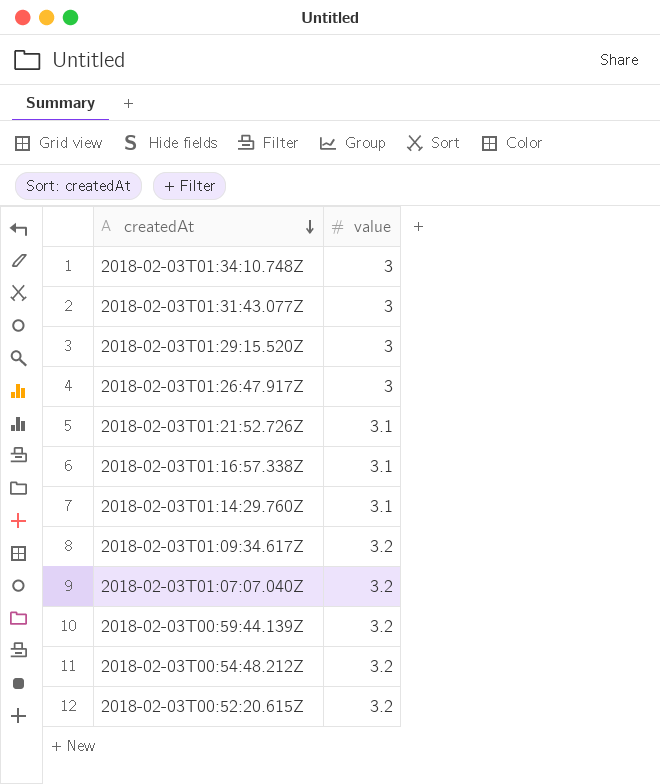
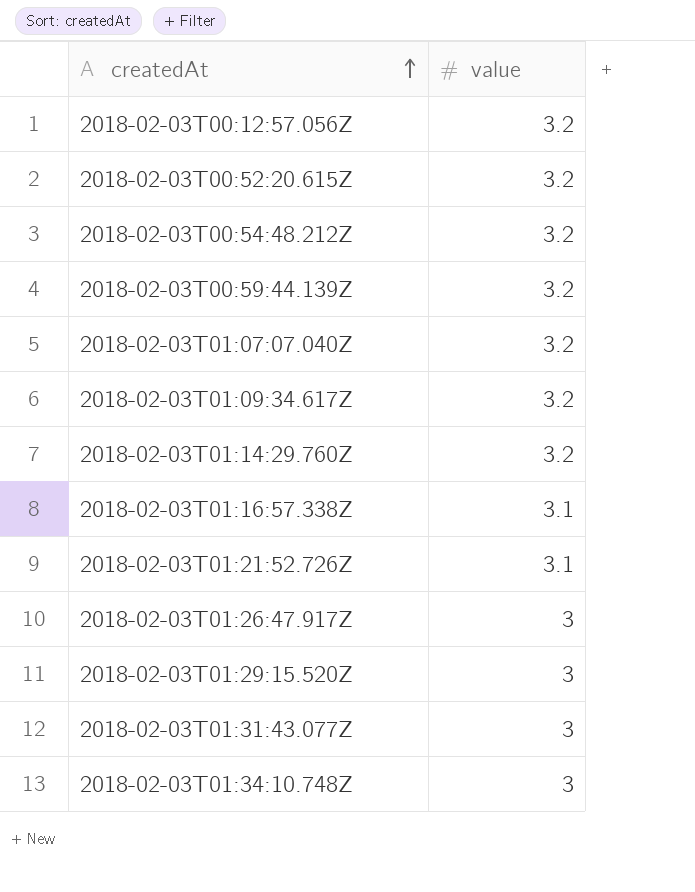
row order: createdAt descending -> createdAt ascending
row 2018-02-03T00:12:57.056Z: none -> 3.2
2018-02-03T01:14:29.760Z | value: 3.1 -> 3.2

